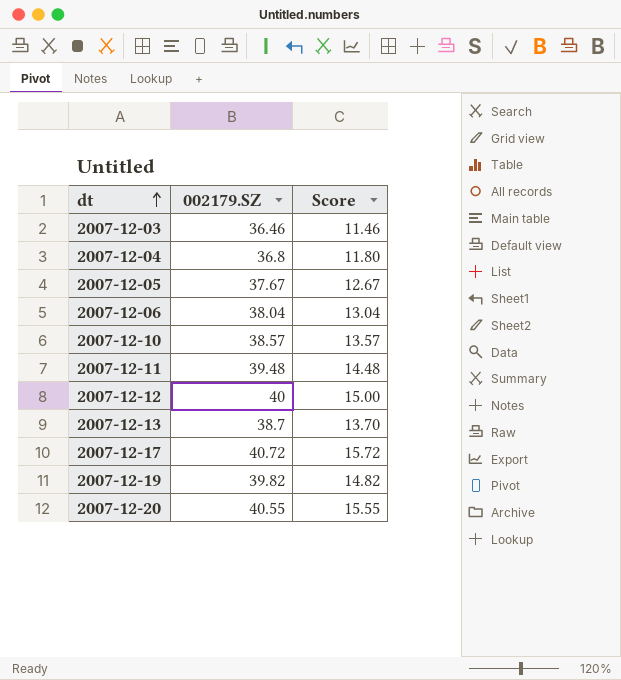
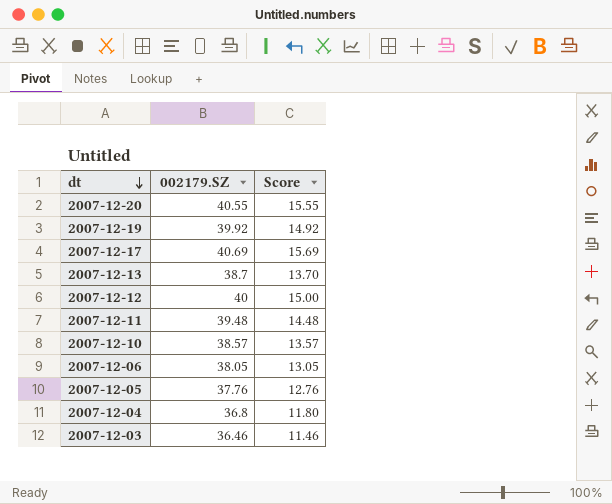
row order: dt ascending -> dt descending
2007-12-19 | 002179.SZ: 39.82 -> 39.92
2007-12-19 | Score: 14.82 -> 14.92
2007-12-17 | 002179.SZ: 40.72 -> 40.69
2007-12-17 | Score: 15.72 -> 15.69
2007-12-06 | 002179.SZ: 38.04 -> 38.05
2007-12-06 | Score: 13.04 -> 13.05
2007-12-05 | 002179.SZ: 37.67 -> 37.76
2007-12-05 | Score: 12.67 -> 12.76

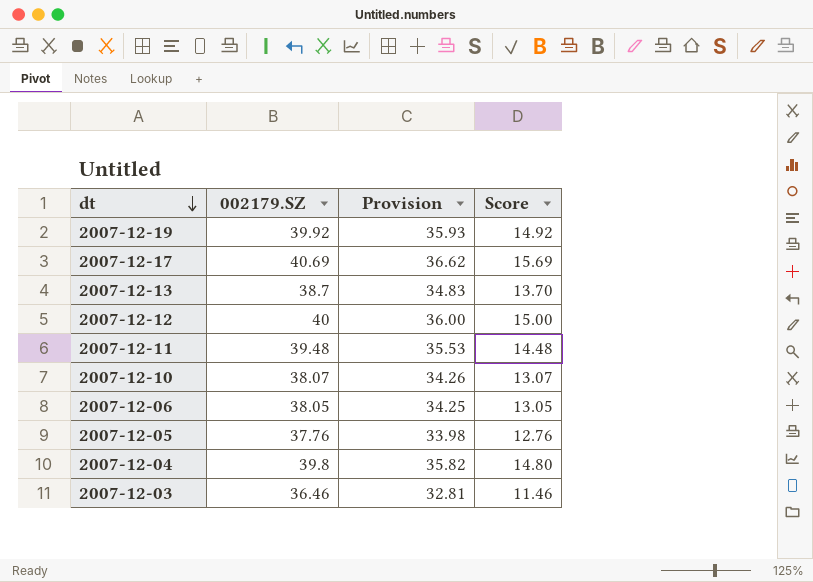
column Provision | formula: none -> [002179.SZ] * 0.9
row 2007-12-20: 40.55 | 15.55 -> none
2007-12-10 | 002179.SZ: 38.57 -> 38.07
2007-12-10 | Score: 13.57 -> 13.07
2007-12-04 | 002179.SZ: 36.8 -> 39.8
2007-12-04 | Score: 11.80 -> 14.80

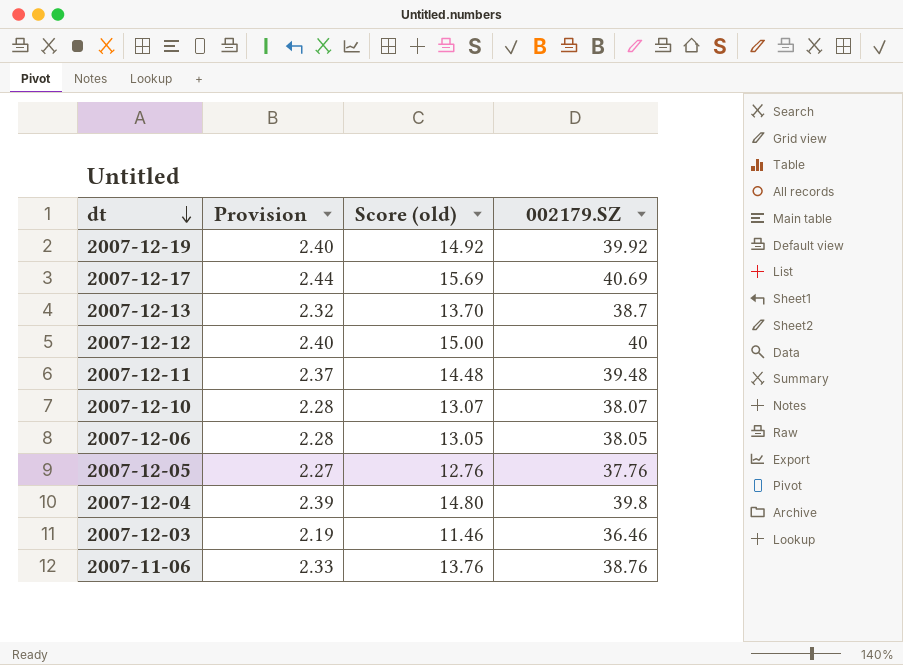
column Provision | formula: [002179.SZ] * 0.9 -> [002179.SZ] * 0.06
column name: Score -> Score (old)
column 002179.SZ | position: 2 -> 4
row 2007-11-06: none -> 2.33 | 13.76 | 38.76

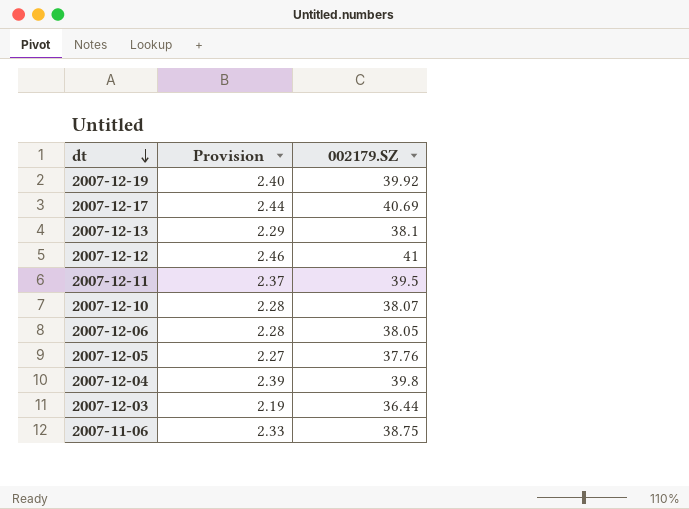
column Score (old) | formula: [002179.SZ] - 25 -> none
2007-12-13 | Provision: 2.32 -> 2.29
2007-12-13 | 002179.SZ: 38.7 -> 38.1
2007-12-12 | Provision: 2.40 -> 2.46
2007-12-12 | 002179.SZ: 40 -> 41
2007-12-11 | 002179.SZ: 39.48 -> 39.5
2007-12-03 | 002179.SZ: 36.46 -> 36.44
2007-11-06 | 002179.SZ: 38.76 -> 38.75

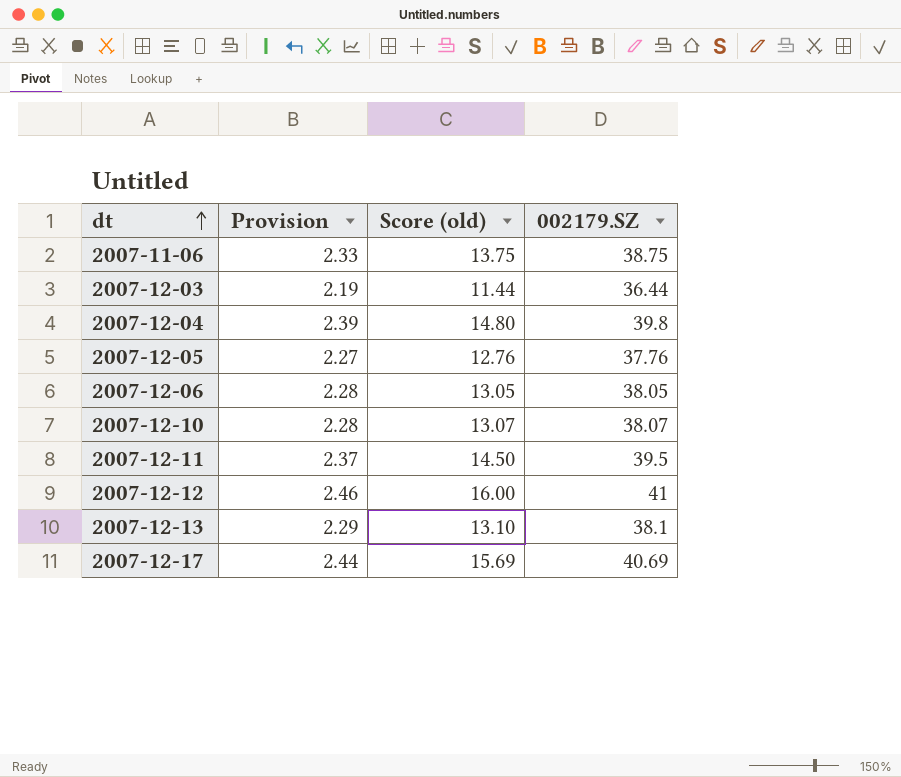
row order: dt descending -> dt ascending
column Score (old) | formula: none -> [002179.SZ] - 25
row 2007-12-19: 2.40 | 39.92 -> none

